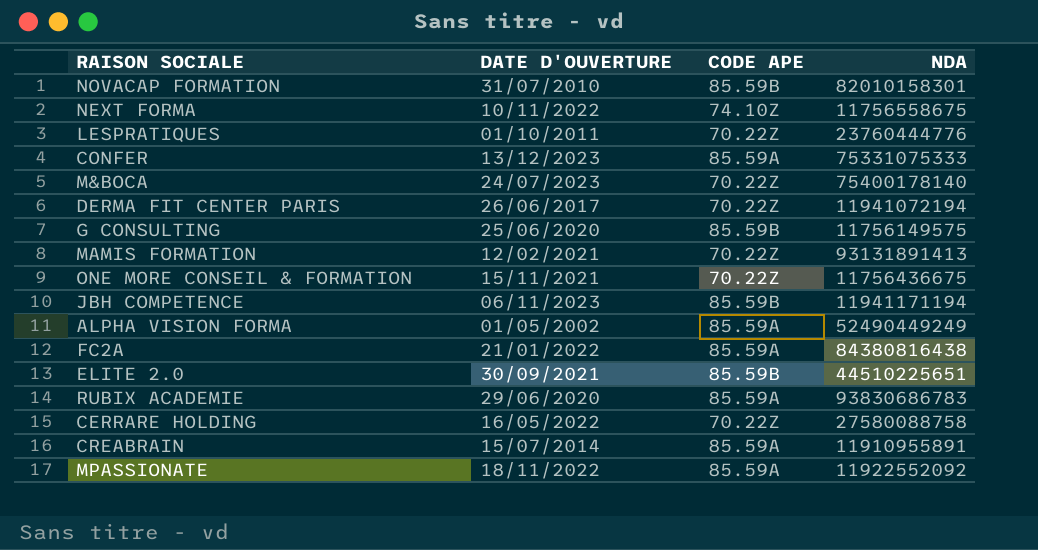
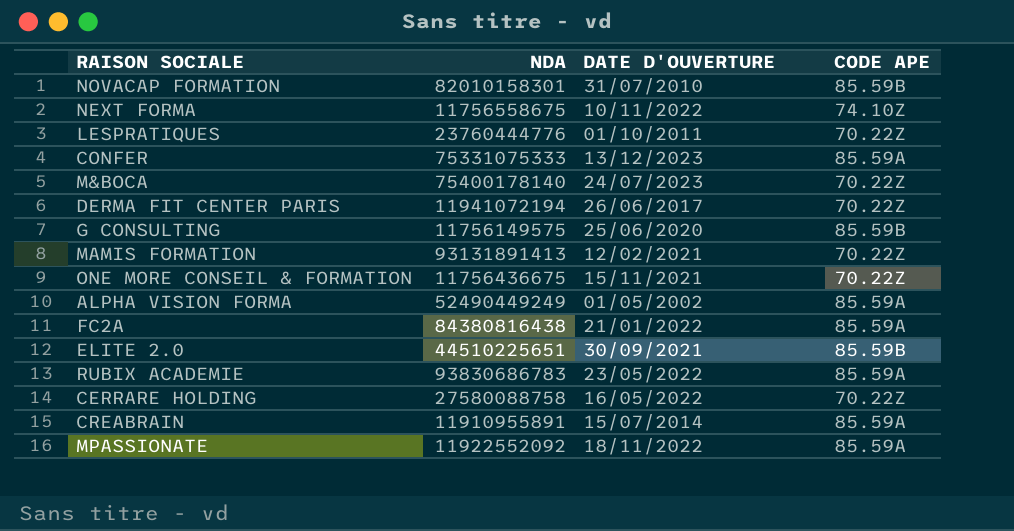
column NDA | position: 4 -> 2
row JBH COMPETENCE: 06/11/2023 | 85.59B | 11941171194 -> none
RUBIX ACADEMIE | DATE D'OUVERTURE: 29/06/2020 -> 23/05/2022

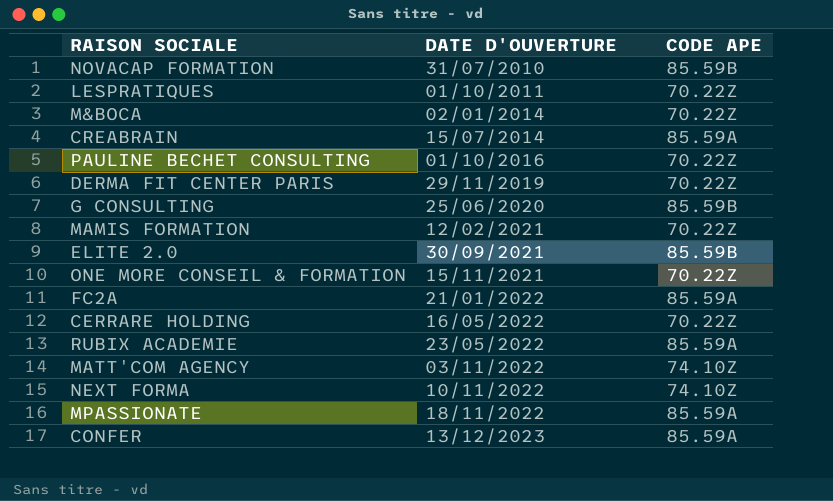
row order: none -> DATE D'OUVERTURE ascending
column NDA | position: 2 -> none
row ALPHA VISION FORMA: 52490449249 | 01/05/2002 | 85.59A -> none
M&BOCA | DATE D'OUVERTURE: 24/07/2023 -> 02/01/2014
row PAULINE BECHET CONSULTING: none -> 01/10/2016 | 70.22Z
DERMA FIT CENTER PARIS | DATE D'OUVERTURE: 26/06/2017 -> 29/11/2019
row MATT'COM AGENCY: none -> 03/11/2022 | 74.10Z

